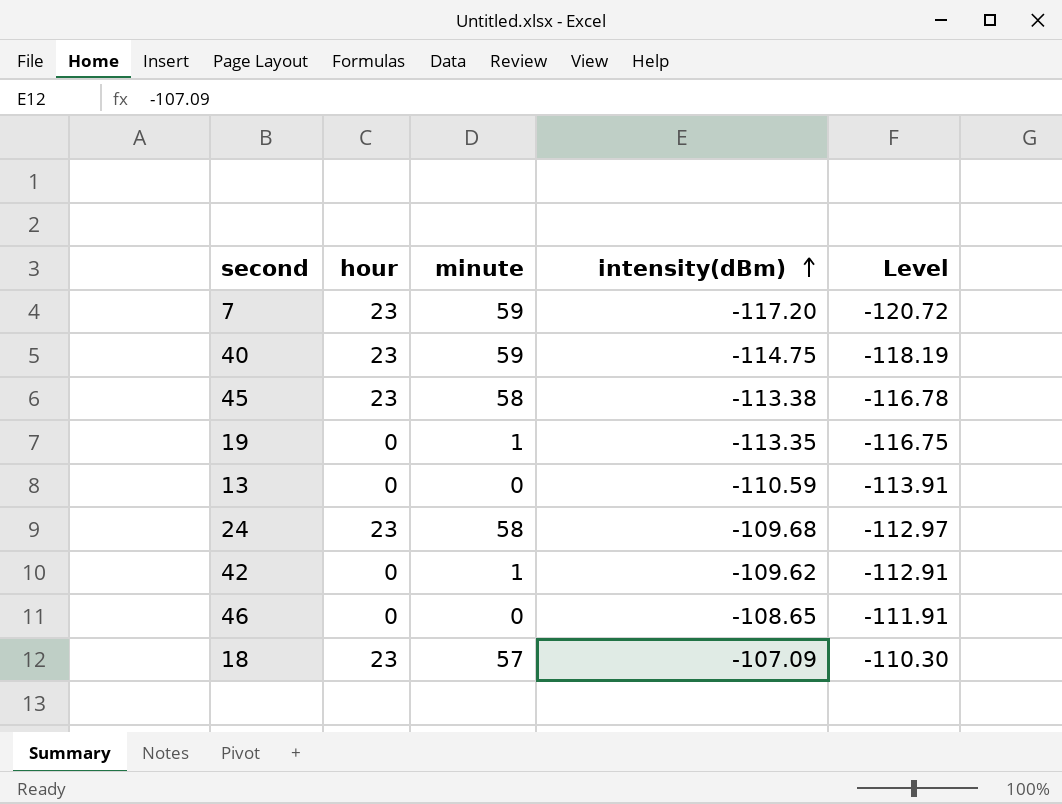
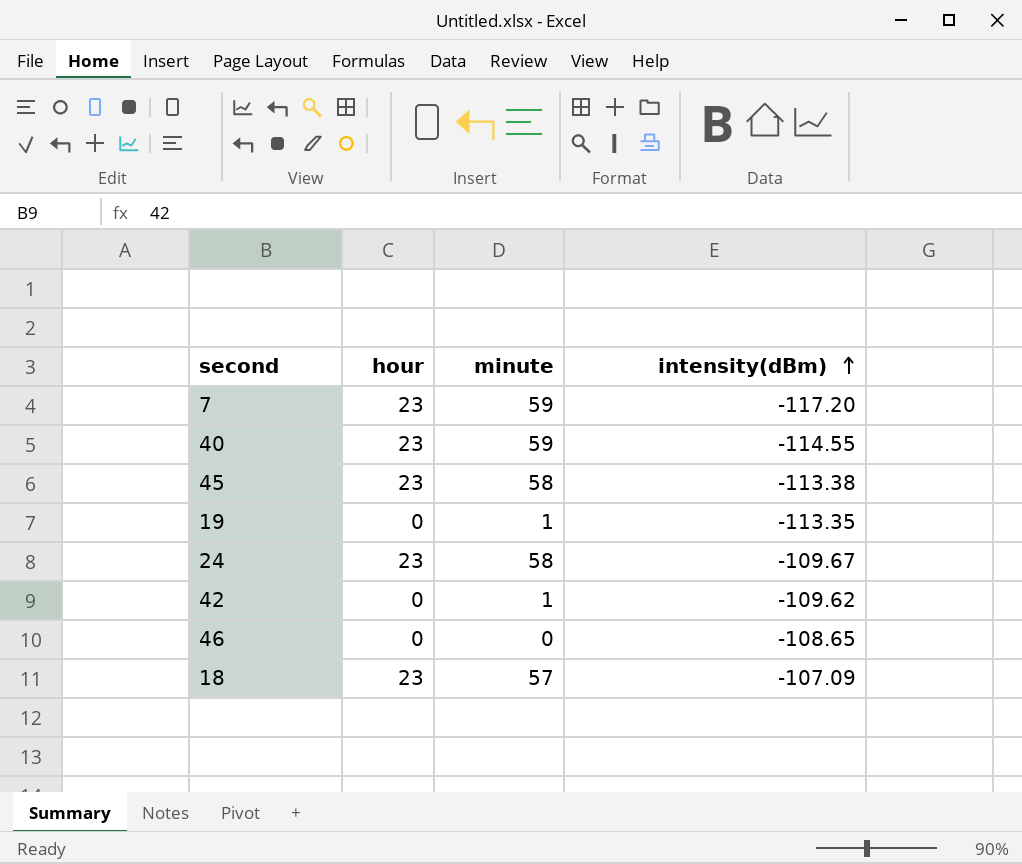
column Level | formula: [intensity(dBm)] * 1.03 -> none
row 13: 0 | 0 | -110.59 | -113.91 -> none
40 | intensity(dBm): -114.75 -> -114.55
24 | intensity(dBm): -109.68 -> -109.67

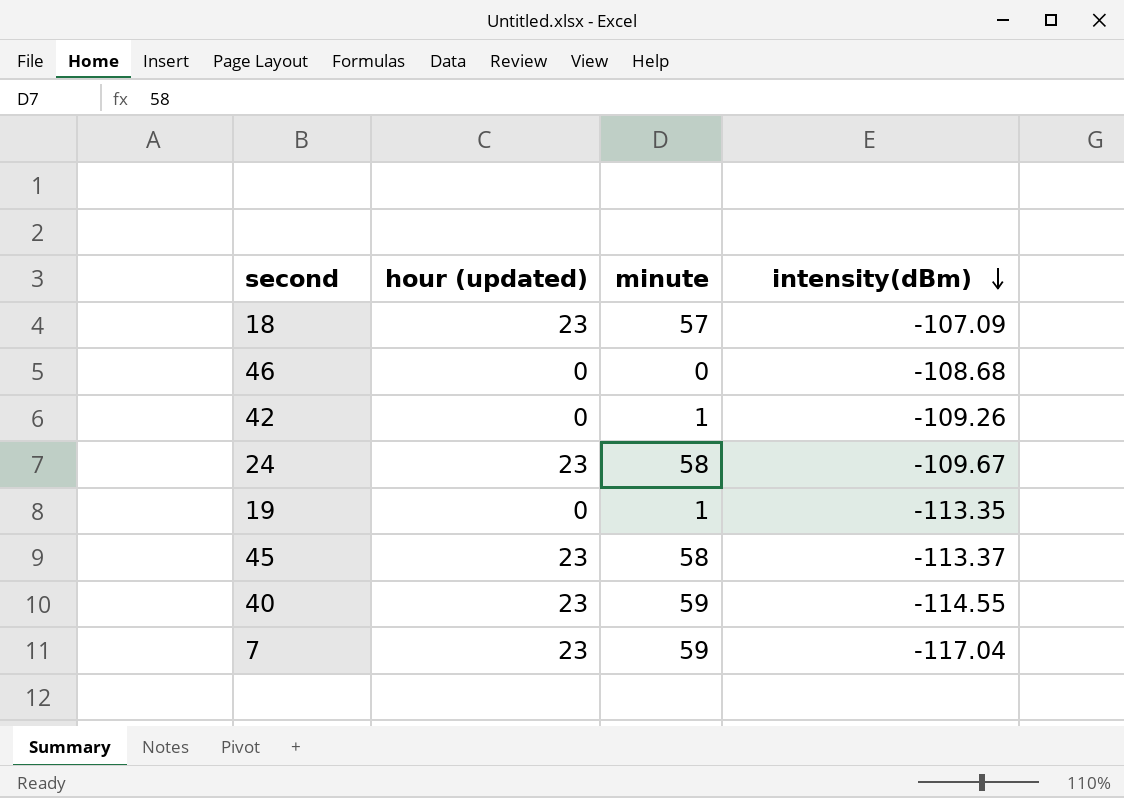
row order: intensity(dBm) ascending -> intensity(dBm) descending
column name: hour -> hour (updated)
46 | intensity(dBm): -108.65 -> -108.68
42 | intensity(dBm): -109.62 -> -109.26
45 | intensity(dBm): -113.38 -> -113.37
7 | intensity(dBm): -117.20 -> -117.04

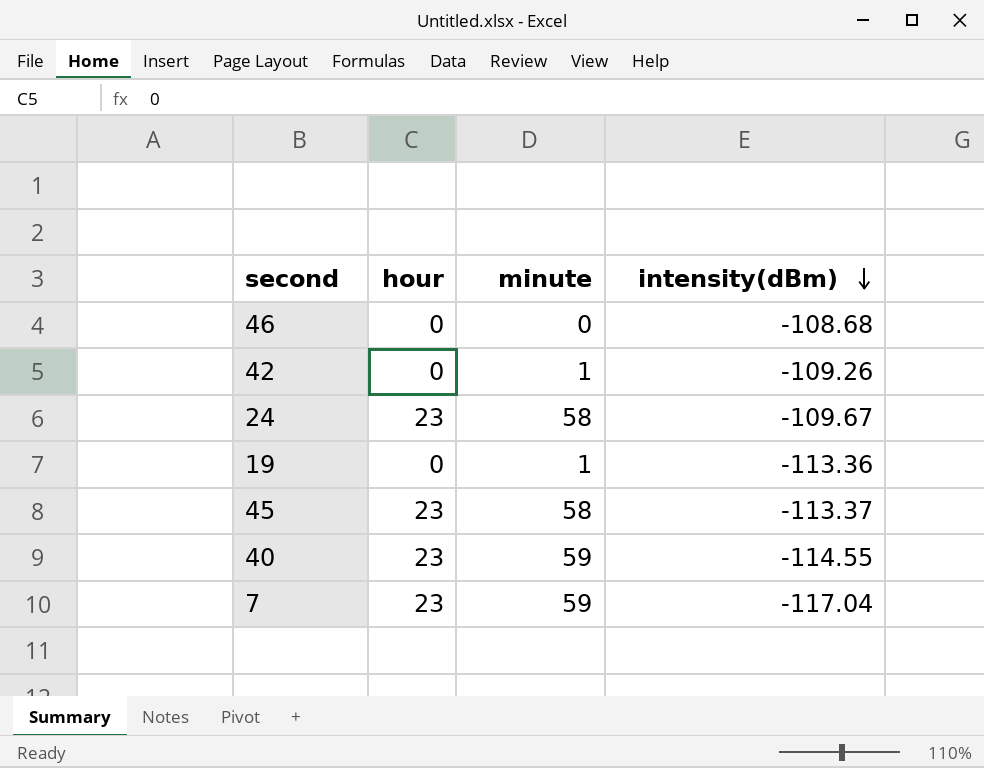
column name: hour (updated) -> hour
row 18: 23 | 57 | -107.09 -> none
19 | intensity(dBm): -113.35 -> -113.36

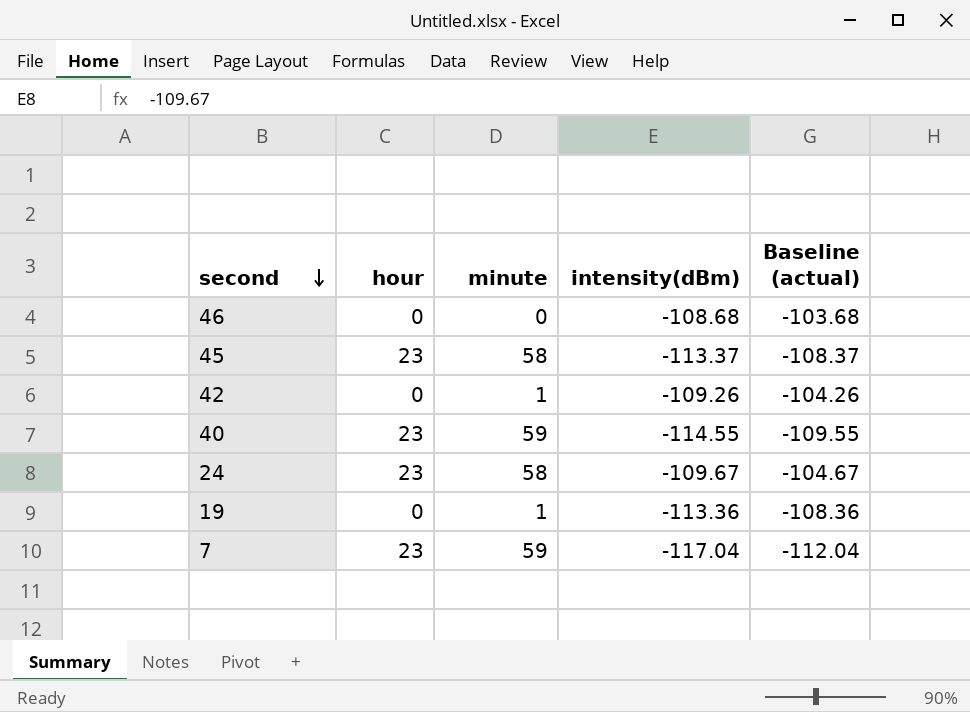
row order: intensity(dBm) descending -> second descending
column Baseline (actual) | formula: none -> [intensity(dBm)] + 5

